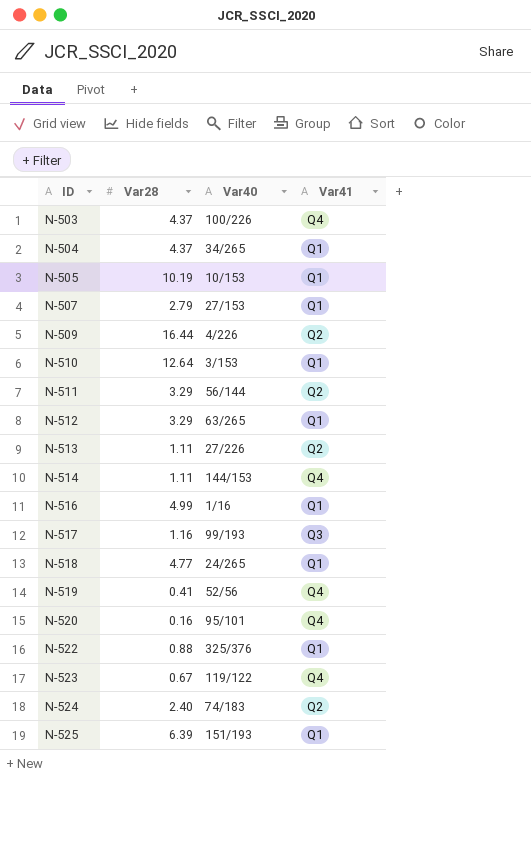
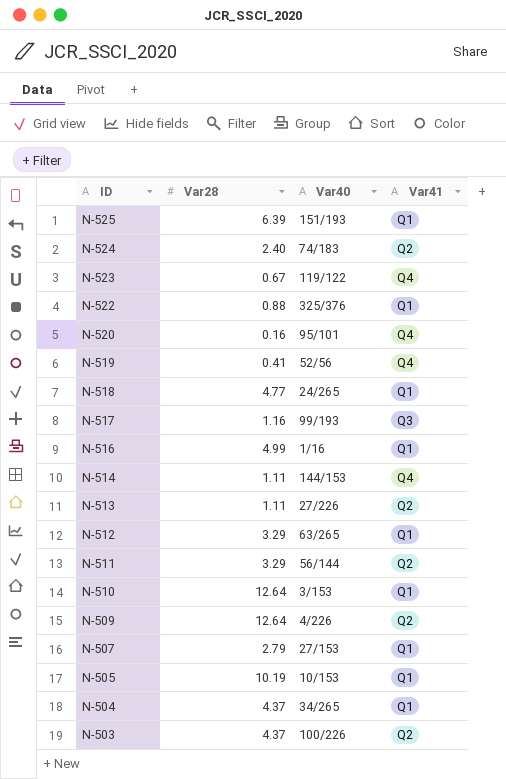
row order: ID ascending -> ID descending
N-509 | Var28: 16.44 -> 12.64
N-503 | Var41: Q4 -> Q2

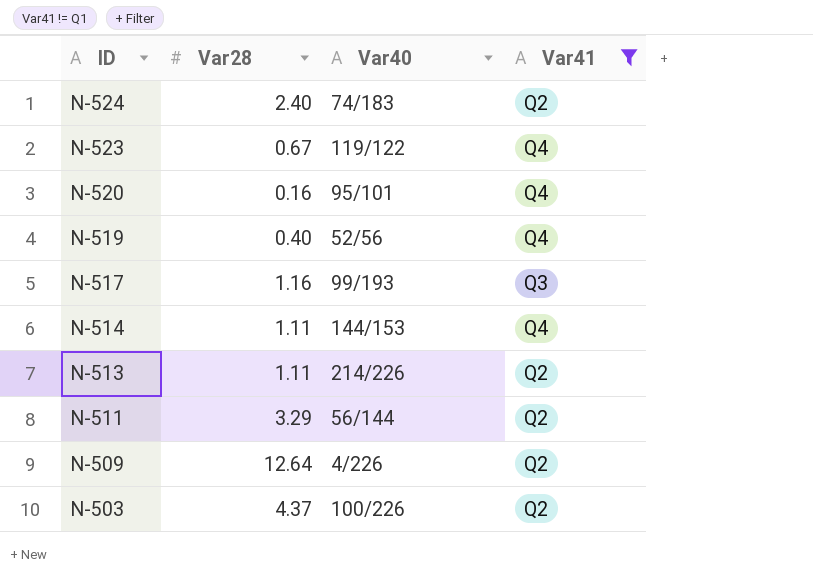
filter: none -> Var41 != Q1
N-519 | Var28: 0.41 -> 0.40
N-513 | Var40: 27/226 -> 214/226

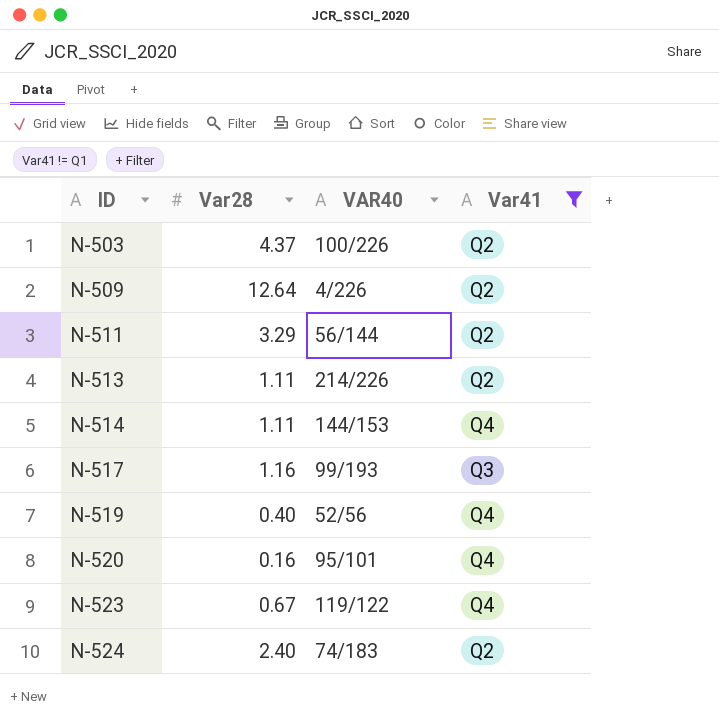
row order: ID descending -> ID ascending
column name: Var40 -> VAR40

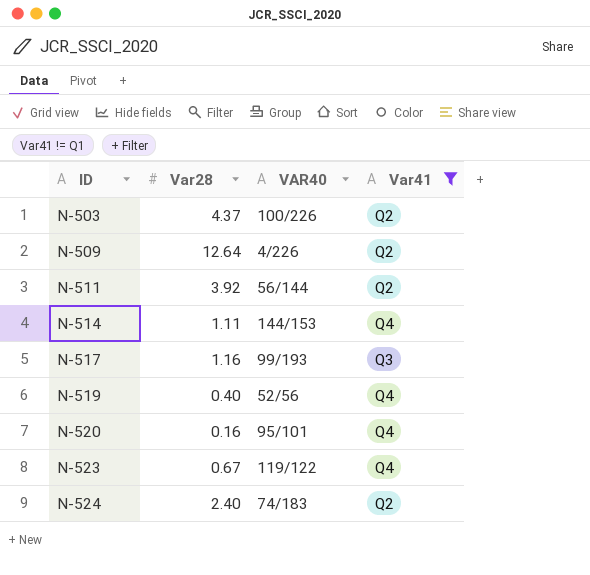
row N-513: 1.11 | 214/226 | Q2 -> none
N-511 | Var28: 3.29 -> 3.92

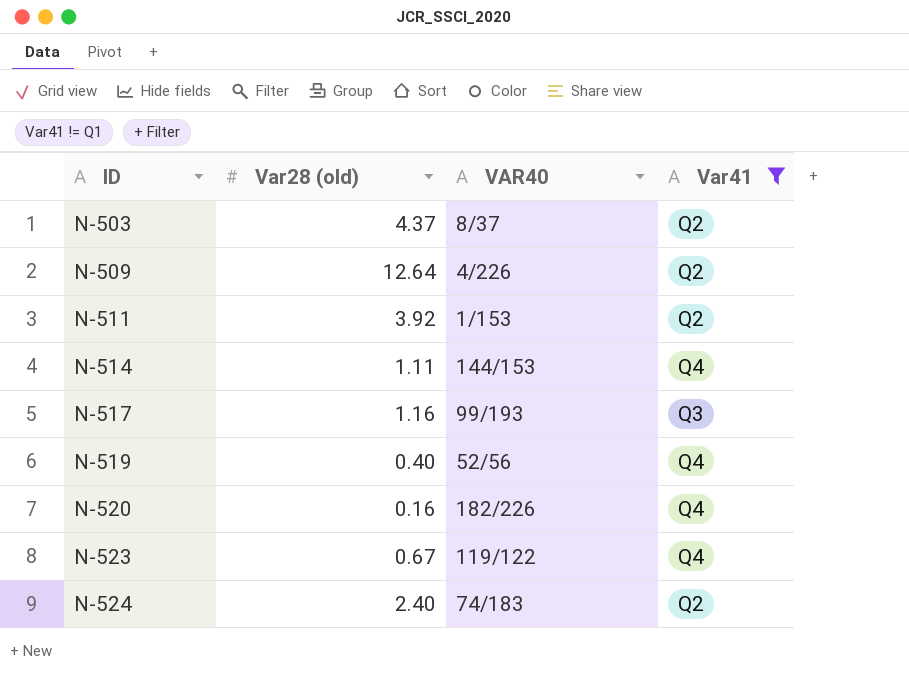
column name: Var28 -> Var28 (old)
N-503 | VAR40: 100/226 -> 8/37
N-511 | VAR40: 56/144 -> 1/153
N-520 | VAR40: 95/101 -> 182/226

